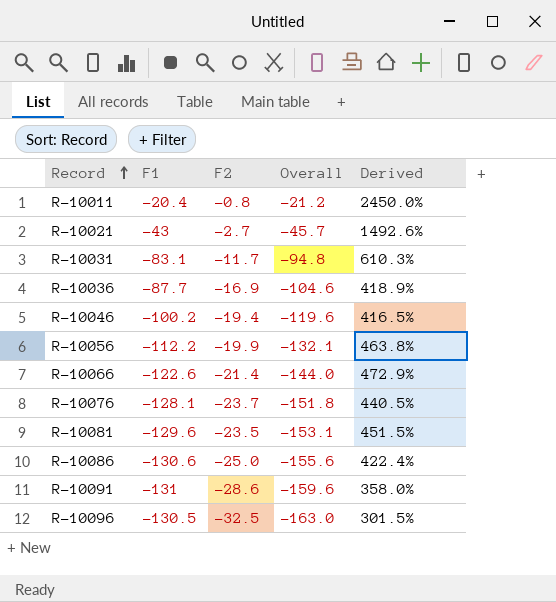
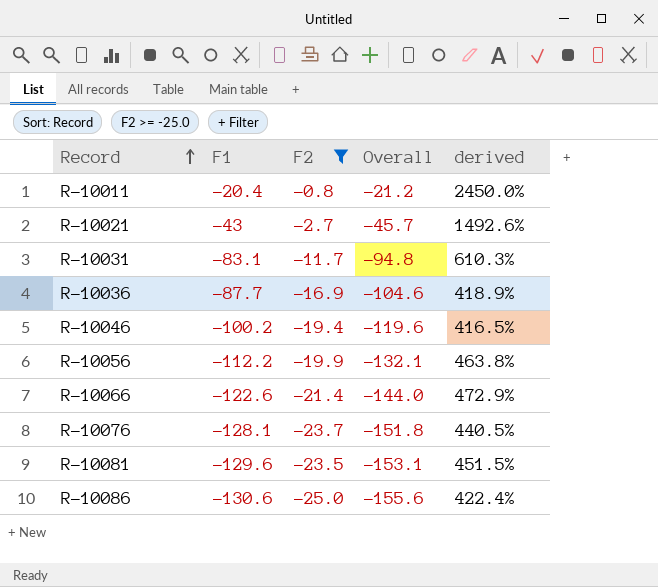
filter: none -> F2 >= -25.0
column name: Derived -> derived

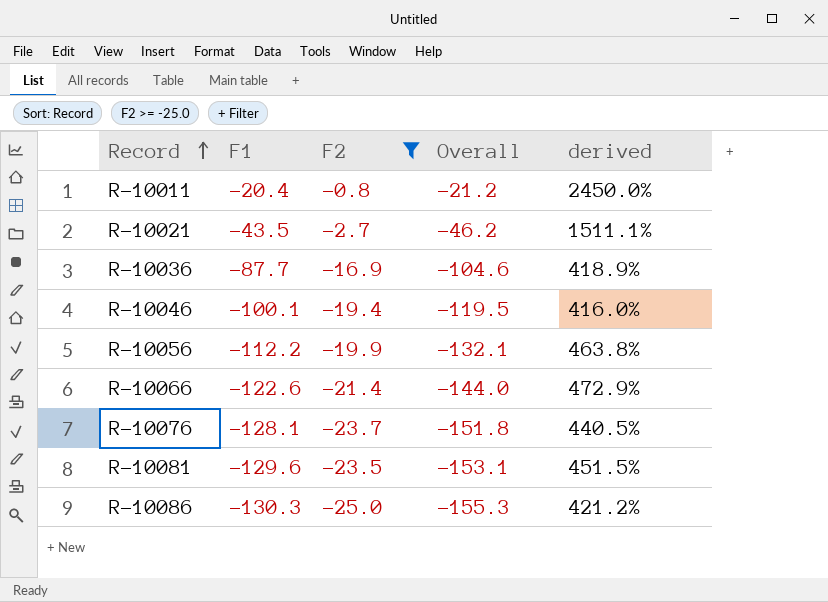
row R-10031: -83.1 | -11.7 | -94.8 | 610.3% -> none
R-10021 | F1: -43 -> -43.5
R-10021 | Overall: -45.7 -> -46.2
R-10021 | derived: 1492.6% -> 1511.1%
R-10046 | F1: -100.2 -> -100.1
R-10046 | Overall: -119.6 -> -119.5
R-10046 | derived: 416.5% -> 416.0%
R-10086 | F1: -130.6 -> -130.3
R-10086 | Overall: -155.6 -> -155.3
R-10086 | derived: 422.4% -> 421.2%

